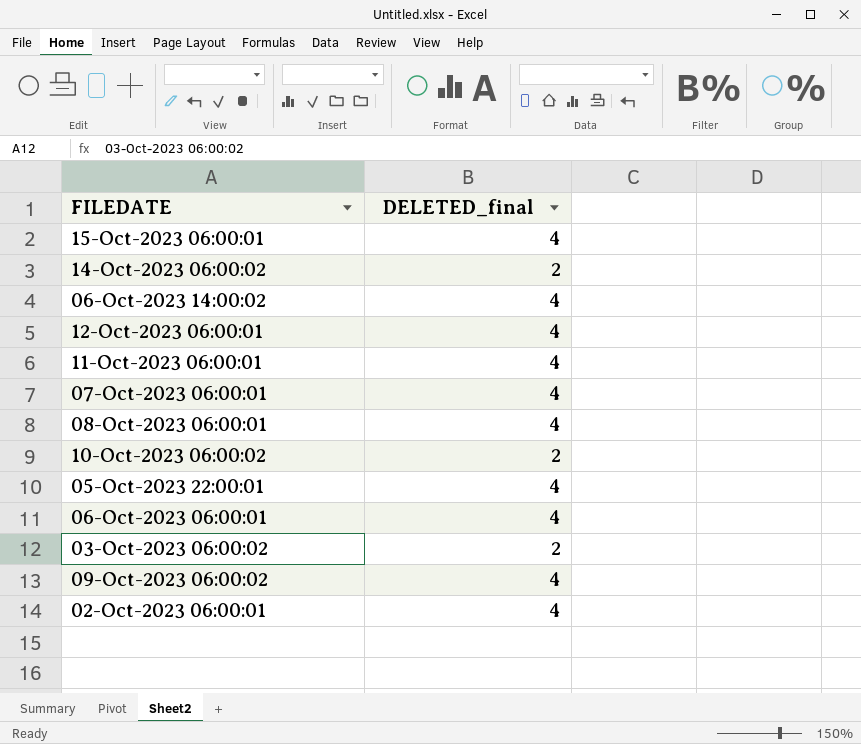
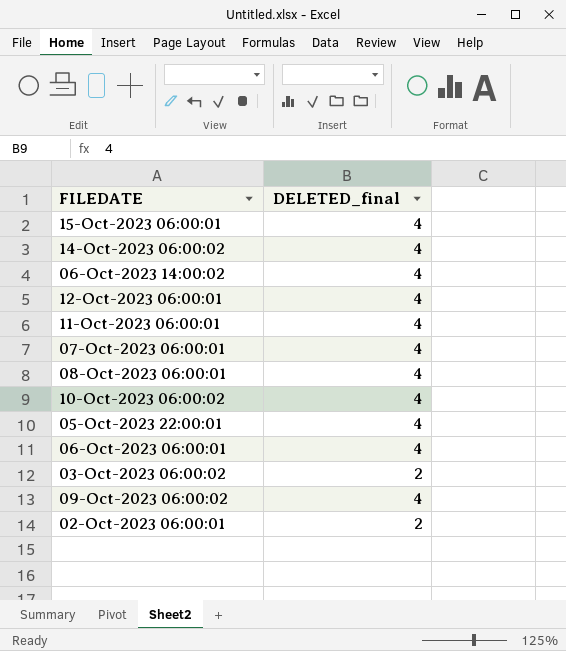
14-Oct-2023 06:00:02 | DELETED_final: 2 -> 4
10-Oct-2023 06:00:02 | DELETED_final: 2 -> 4
02-Oct-2023 06:00:01 | DELETED_final: 4 -> 2

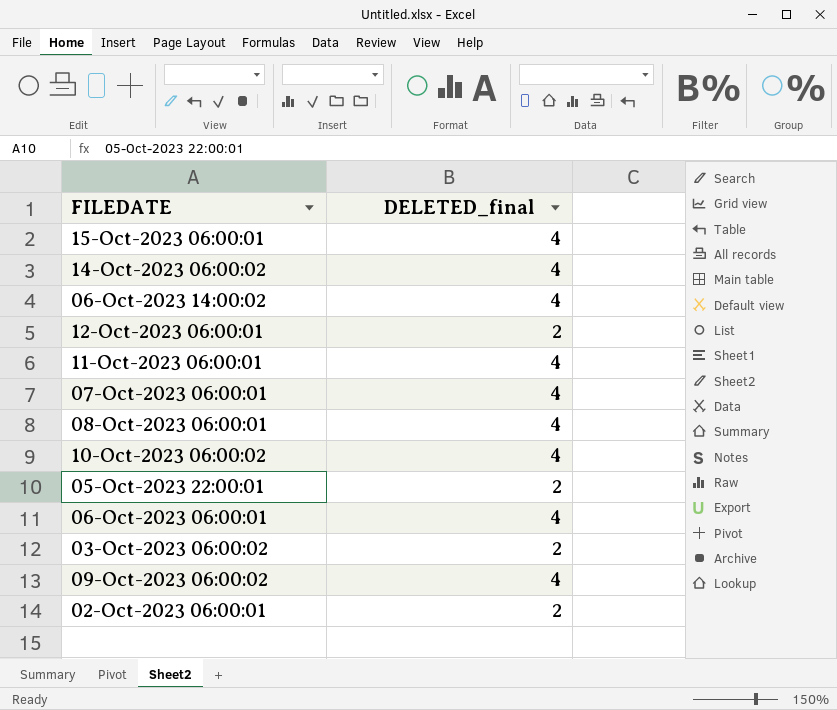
12-Oct-2023 06:00:01 | DELETED_final: 4 -> 2
05-Oct-2023 22:00:01 | DELETED_final: 4 -> 2

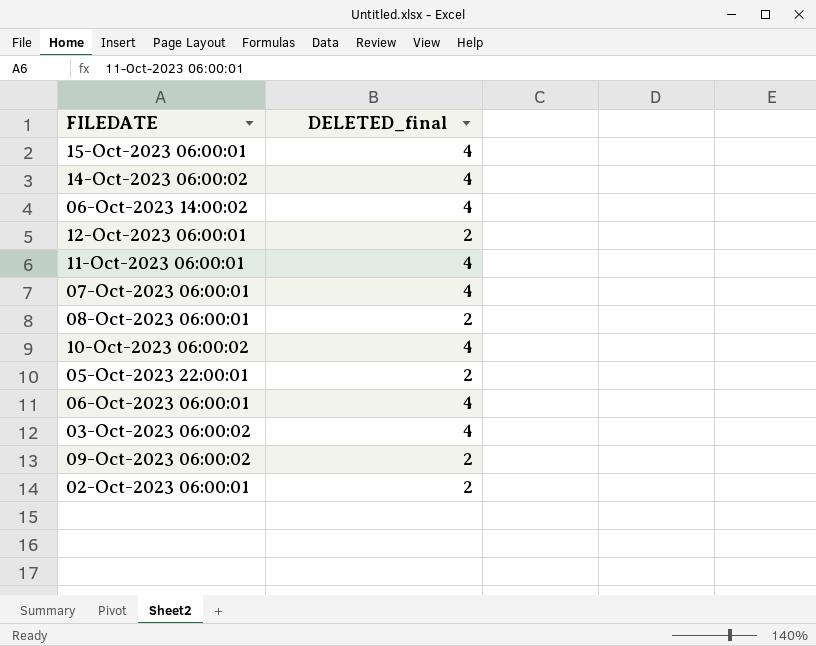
08-Oct-2023 06:00:01 | DELETED_final: 4 -> 2
03-Oct-2023 06:00:02 | DELETED_final: 2 -> 4
09-Oct-2023 06:00:02 | DELETED_final: 4 -> 2

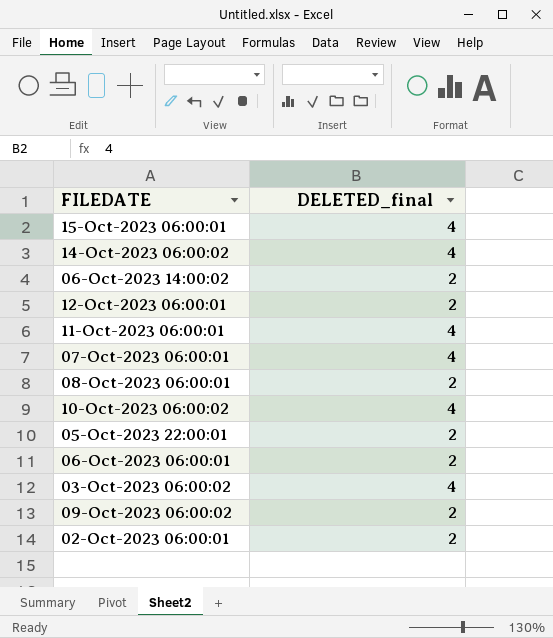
06-Oct-2023 14:00:02 | DELETED_final: 4 -> 2
06-Oct-2023 06:00:01 | DELETED_final: 4 -> 2

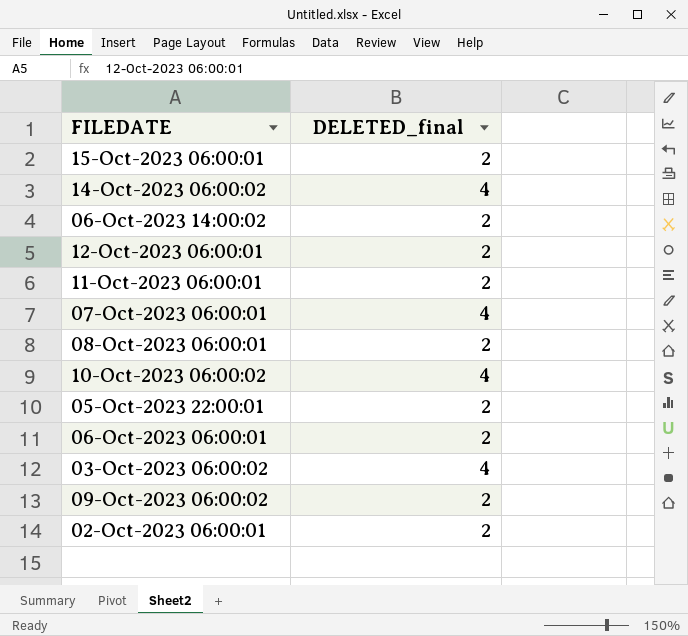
15-Oct-2023 06:00:01 | DELETED_final: 4 -> 2
11-Oct-2023 06:00:01 | DELETED_final: 4 -> 2

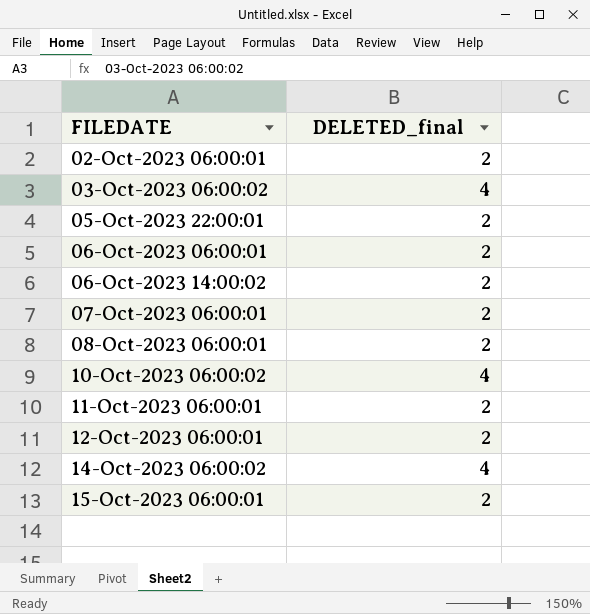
row order: none -> FILEDATE ascending
row 09-Oct-2023 06:00:02: 2 -> none
07-Oct-2023 06:00:01 | DELETED_final: 4 -> 2

